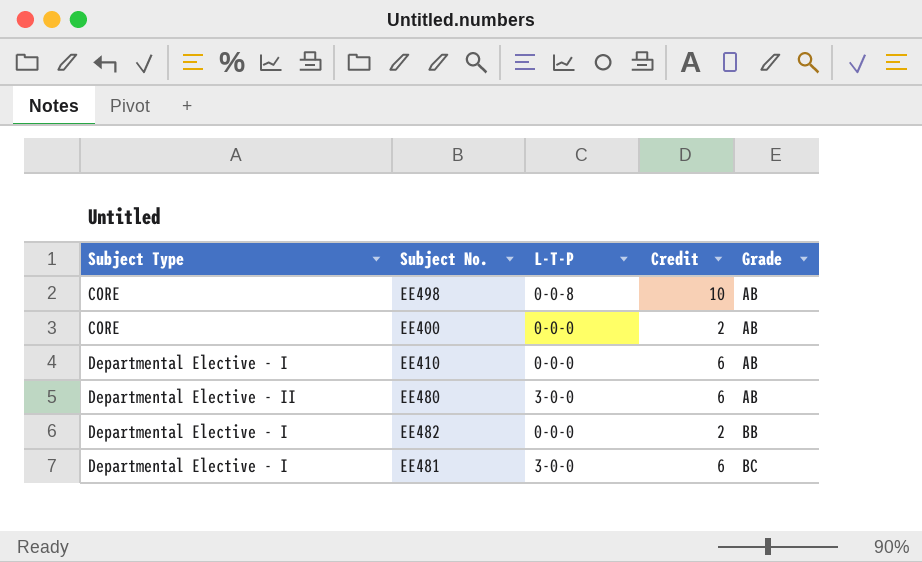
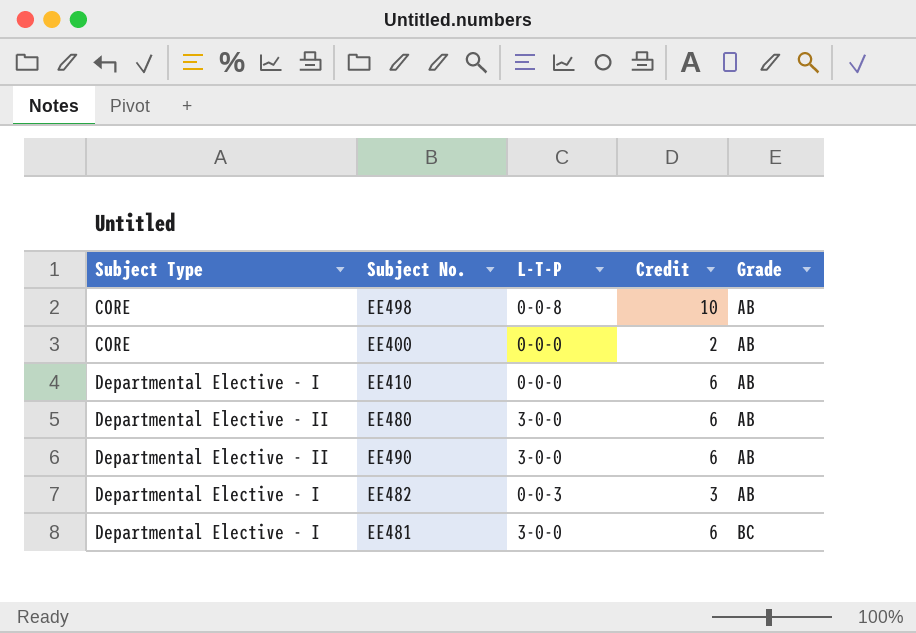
row EE490: none -> Departmental Elective - II | 3-0-0 | 6 | AB
EE482 | L-T-P: 0-0-0 -> 0-0-3
EE482 | Credit: 2 -> 3
EE482 | Grade: BB -> AB

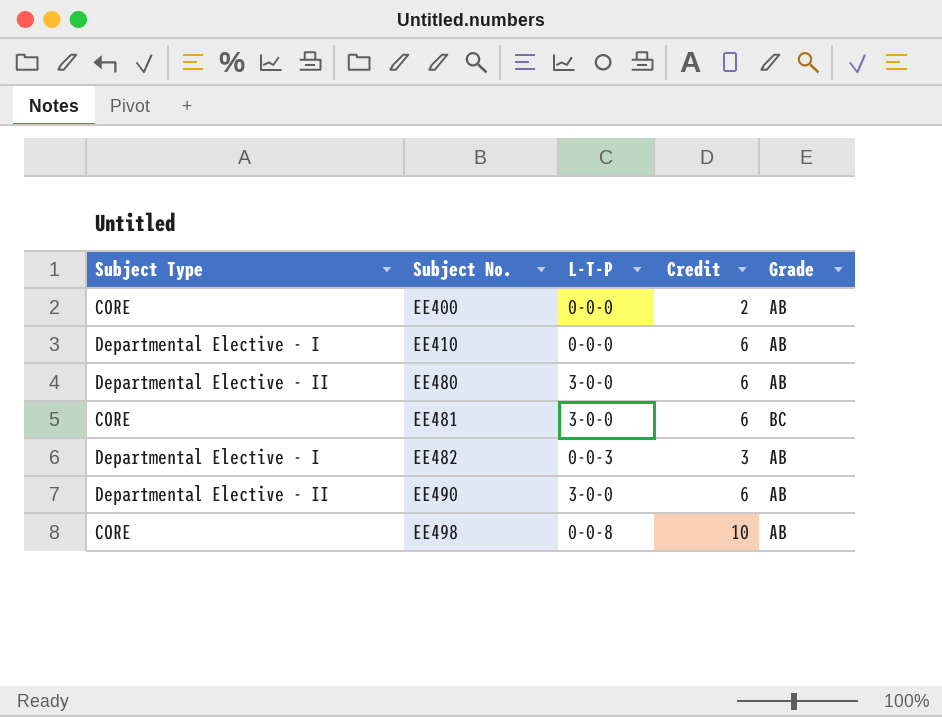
row order: Grade ascending -> Subject No. ascending
EE481 | Subject Type: Departmental Elective - I -> CORE

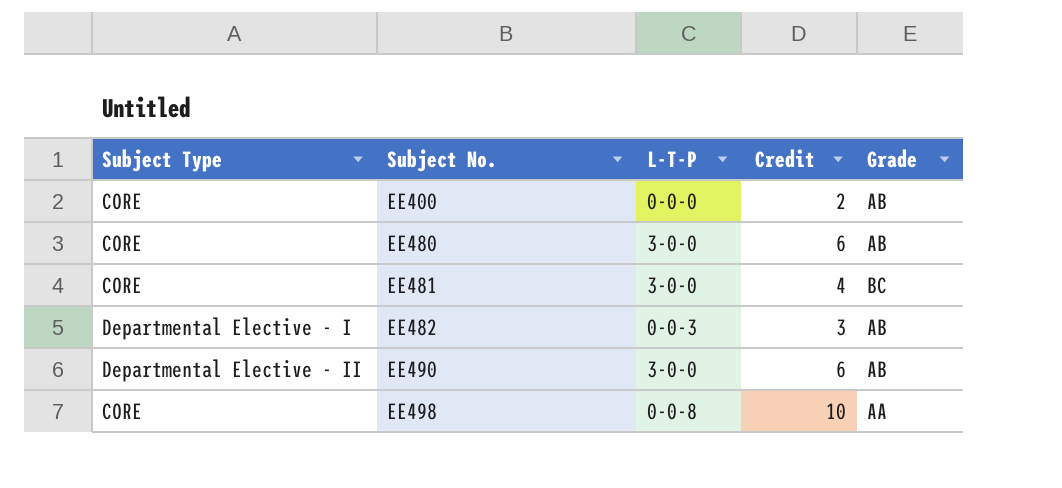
row EE410: Departmental Elective - I | 0-0-0 | 6 | AB -> none
EE480 | Subject Type: Departmental Elective - II -> CORE
EE481 | Credit: 6 -> 4
EE498 | Grade: AB -> AA

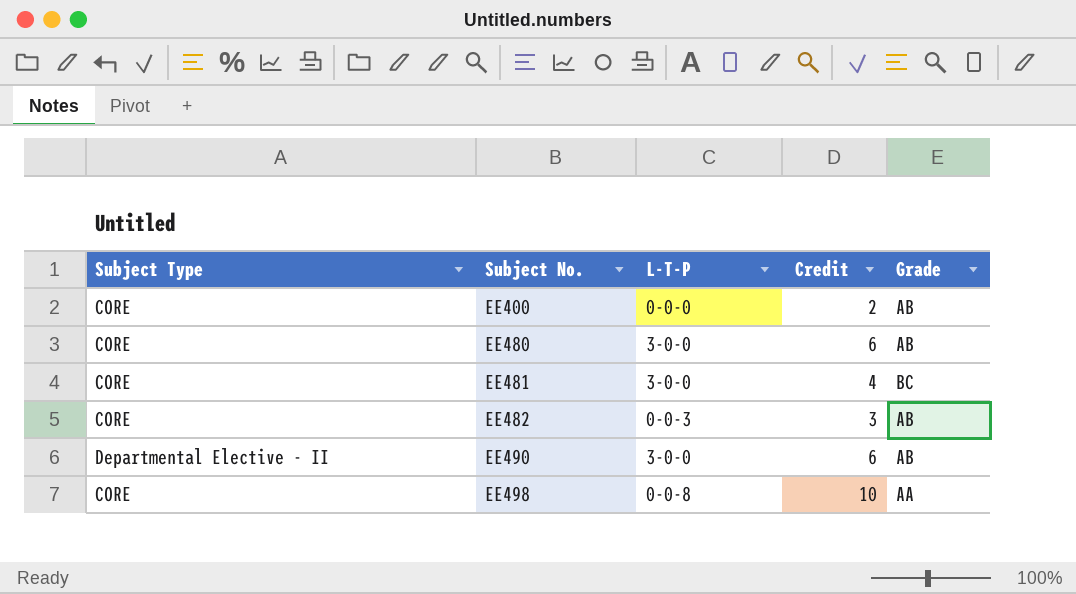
EE482 | Subject Type: Departmental Elective - I -> CORE

